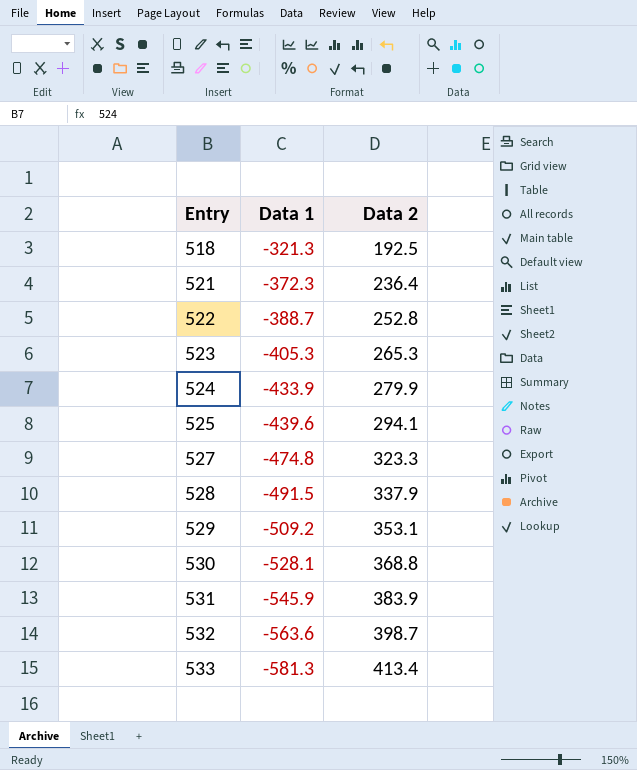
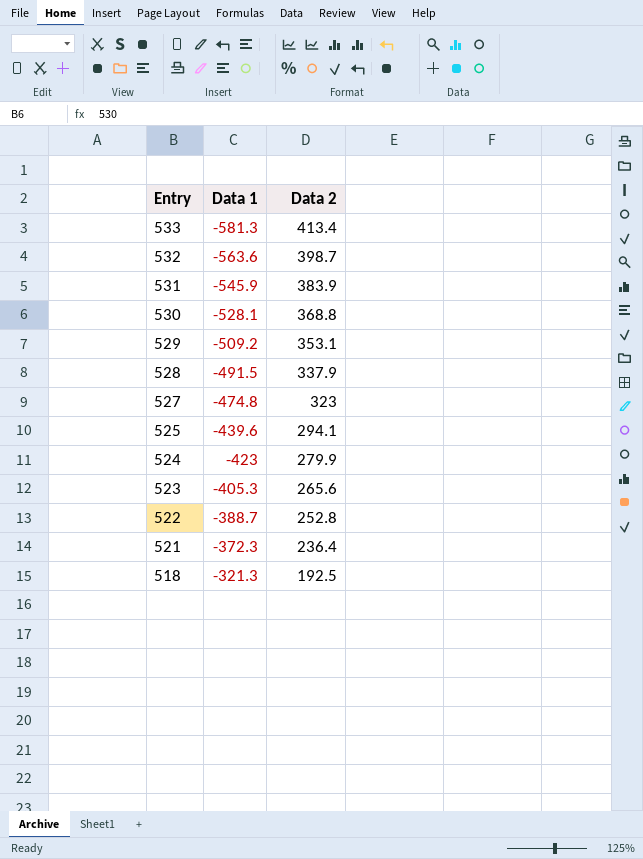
row order: Entry ascending -> Entry descending
527 | Data 2: 323.3 -> 323
524 | Data 1: -433.9 -> -423
523 | Data 2: 265.3 -> 265.6

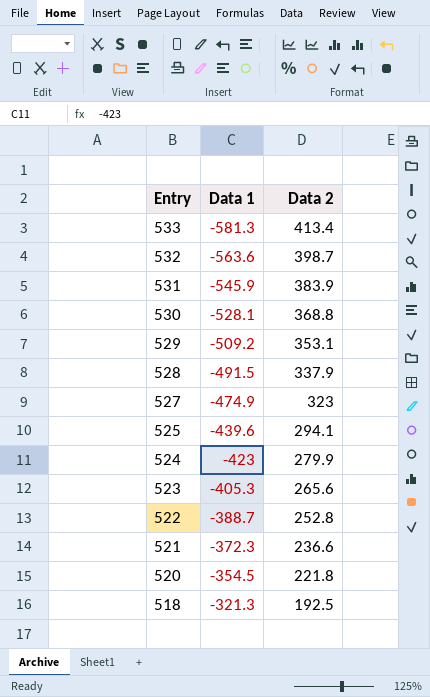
527 | Data 1: -474.8 -> -474.9
521 | Data 2: 236.4 -> 236.6
row 520: none -> -354.5 | 221.8

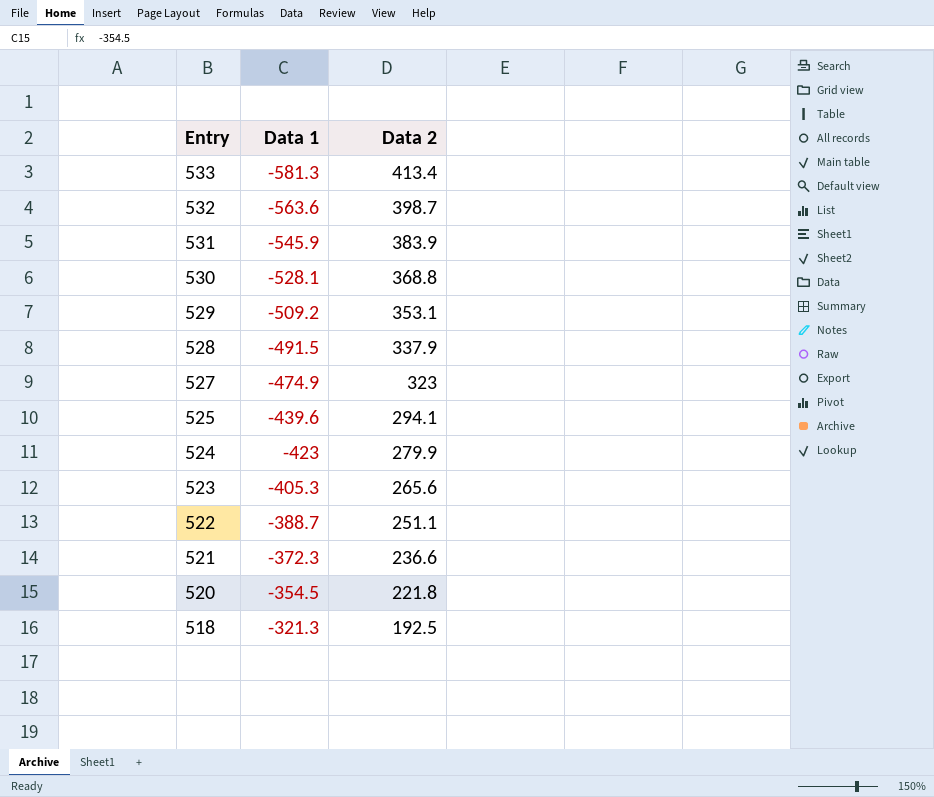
522 | Data 2: 252.8 -> 251.1

